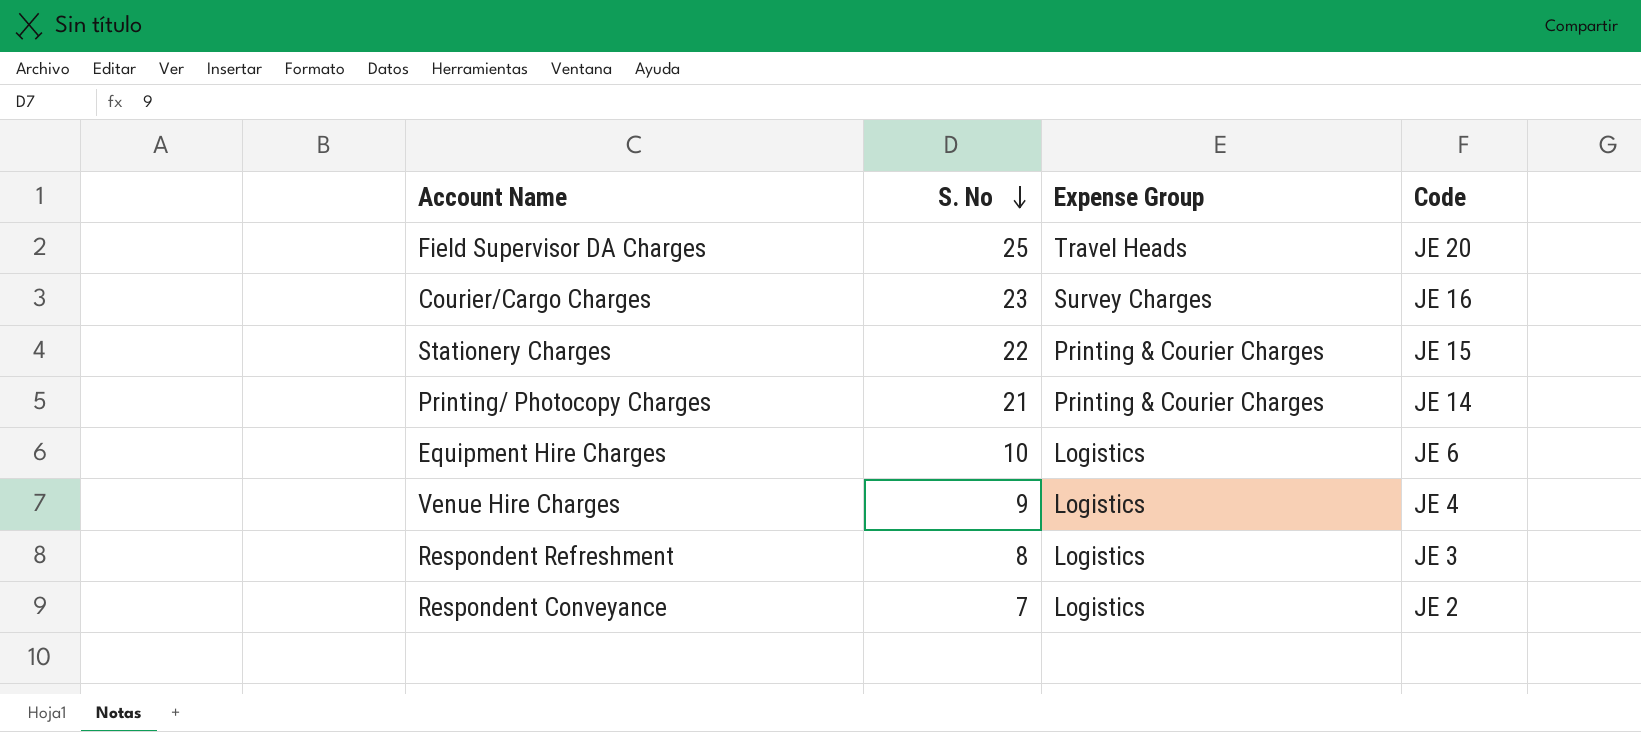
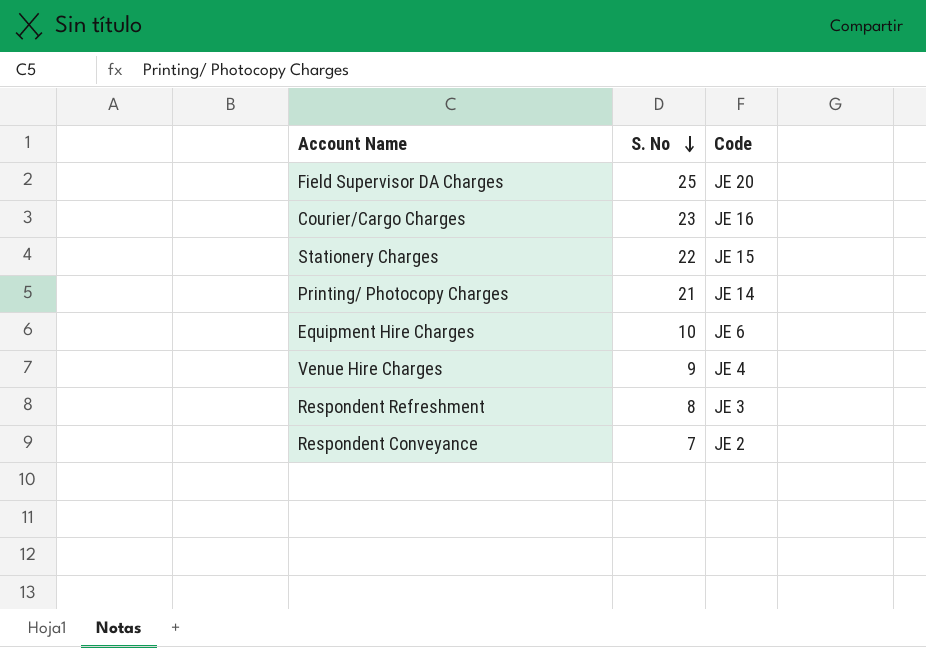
column Expense Group | position: 3 -> none

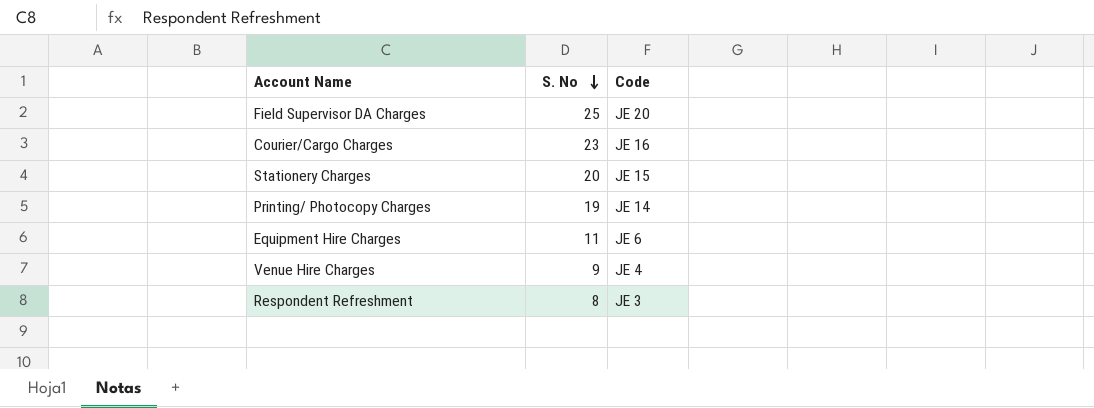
row Respondent Conveyance: 7 | JE 2 -> none
Stationery Charges | S. No: 22 -> 20
Printing/ Photocopy Charges | S. No: 21 -> 19
Equipment Hire Charges | S. No: 10 -> 11

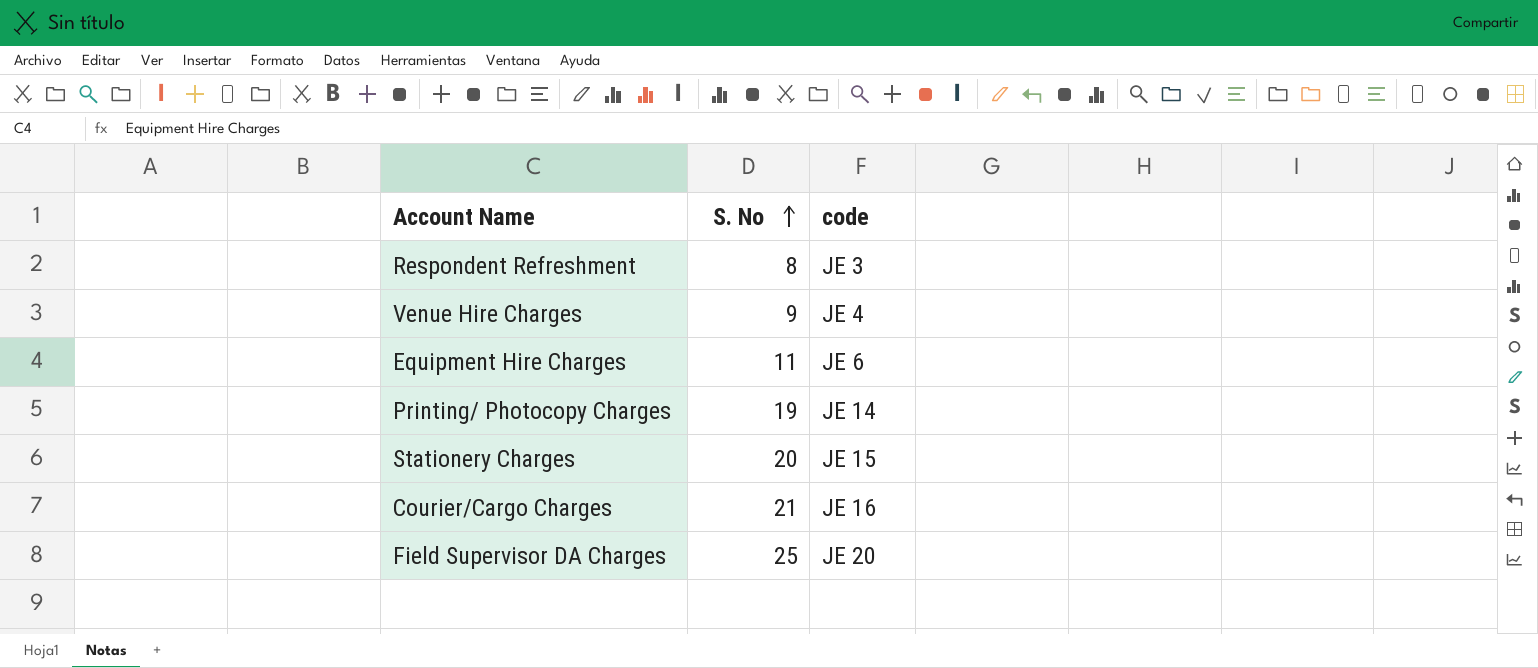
row order: S. No descending -> S. No ascending
column name: Code -> code
Courier/Cargo Charges | S. No: 23 -> 21

